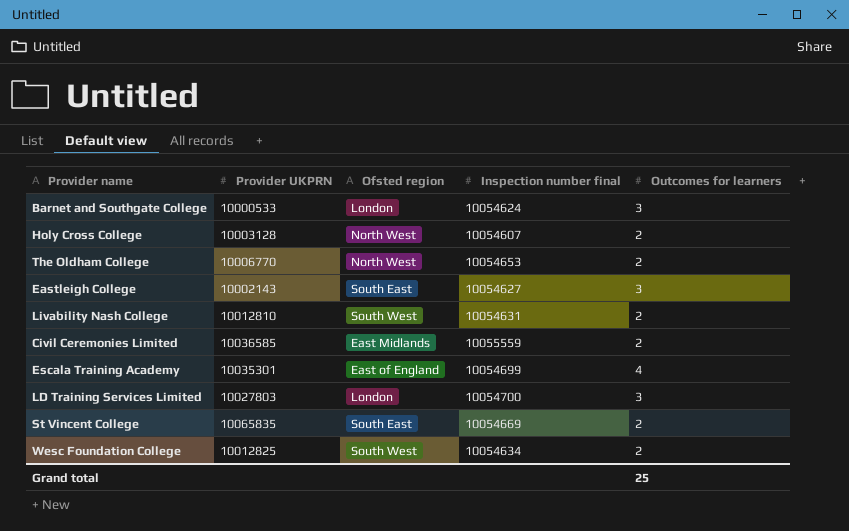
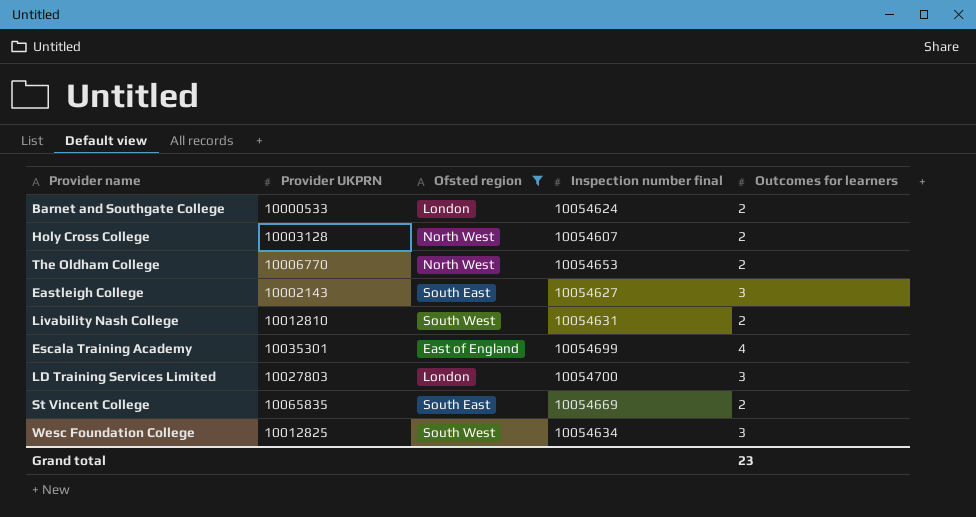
filter: none -> Ofsted region != East Midlands
Barnet and Southgate College | Outcomes for learners: 3 -> 2
Wesc Foundation College | Outcomes for learners: 2 -> 3
Grand total | Outcomes for learners: 25 -> 23

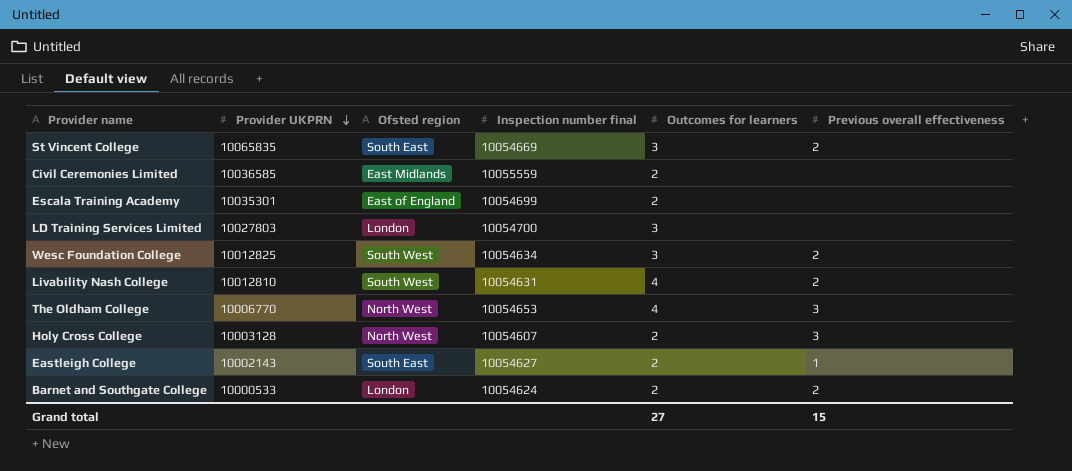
filter: Ofsted region != East Midlands -> none
row order: none -> Provider UKPRN descending
column Previous overall effectiveness | position: none -> 6
St Vincent College | Outcomes for learners: 2 -> 3
Escala Training Academy | Outcomes for learners: 4 -> 2
Livability Nash College | Outcomes for learners: 2 -> 4
The Oldham College | Outcomes for learners: 2 -> 4
Eastleigh College | Outcomes for learners: 3 -> 2
Grand total | Outcomes for learners: 23 -> 27

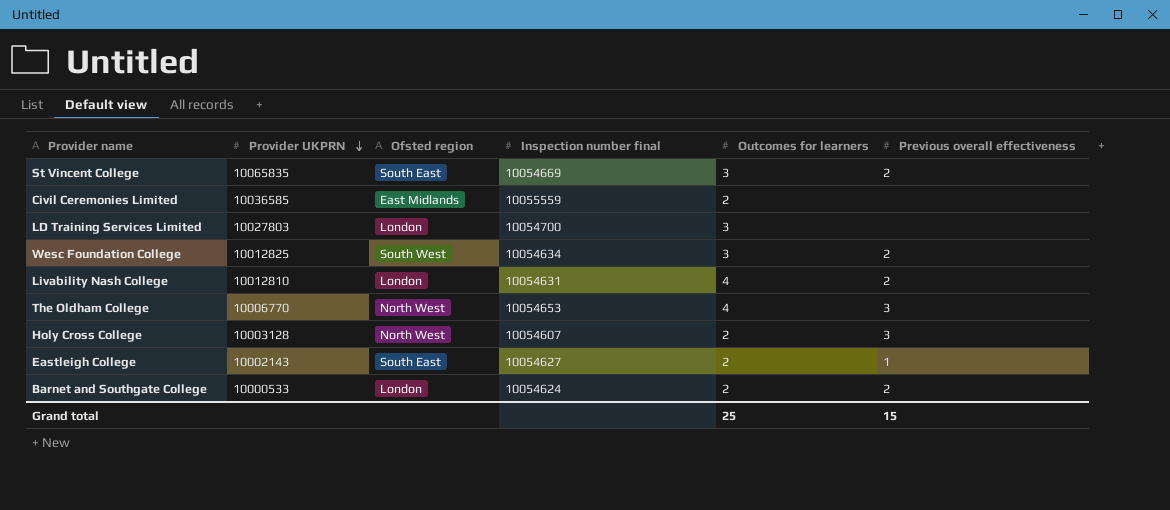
row Escala Training Academy: 10035301 | East of England | 10054699 | 2 | none -> none
Livability Nash College | Ofsted region: South West -> London
Grand total | Outcomes for learners: 27 -> 25

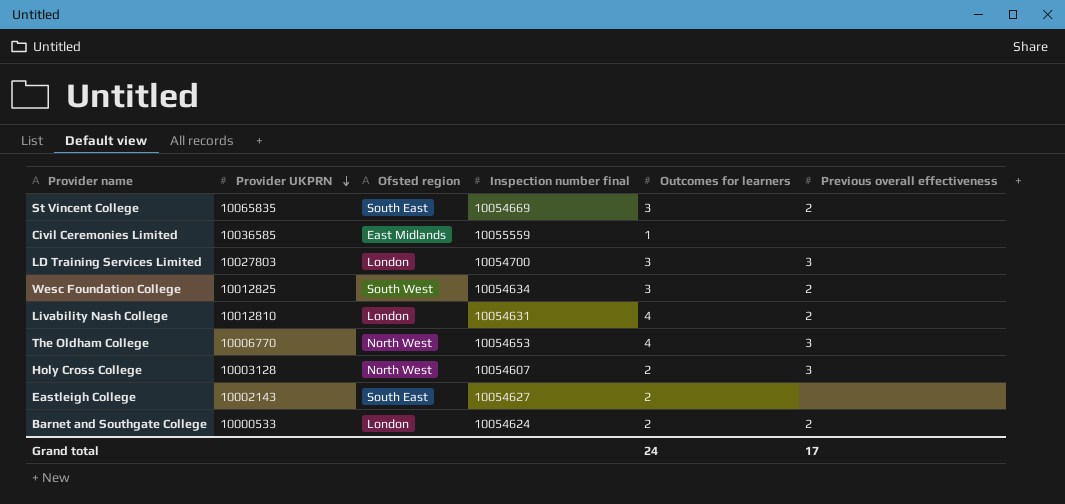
Civil Ceremonies Limited | Outcomes for learners: 2 -> 1
LD Training Services Limited | Previous overall effectiveness: none -> 3
Eastleigh College | Previous overall effectiveness: 1 -> none
Grand total | Outcomes for learners: 25 -> 24
Grand total | Previous overall effectiveness: 15 -> 17

